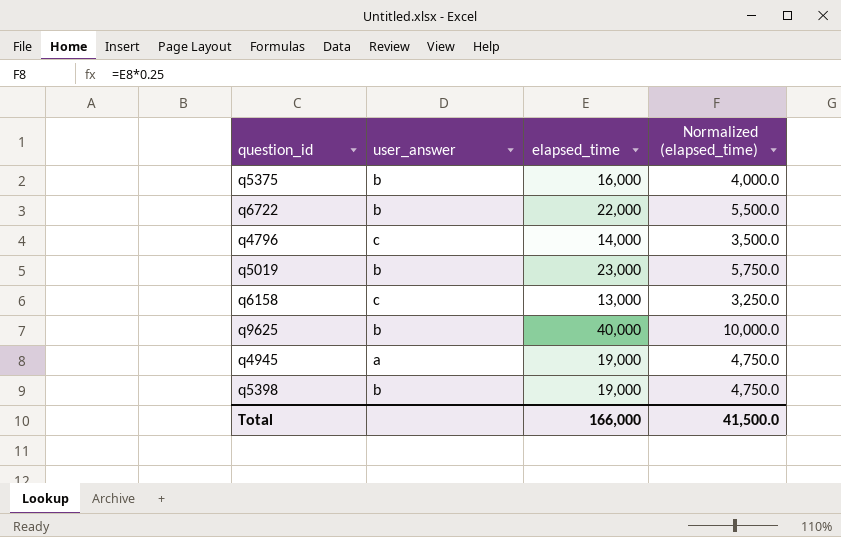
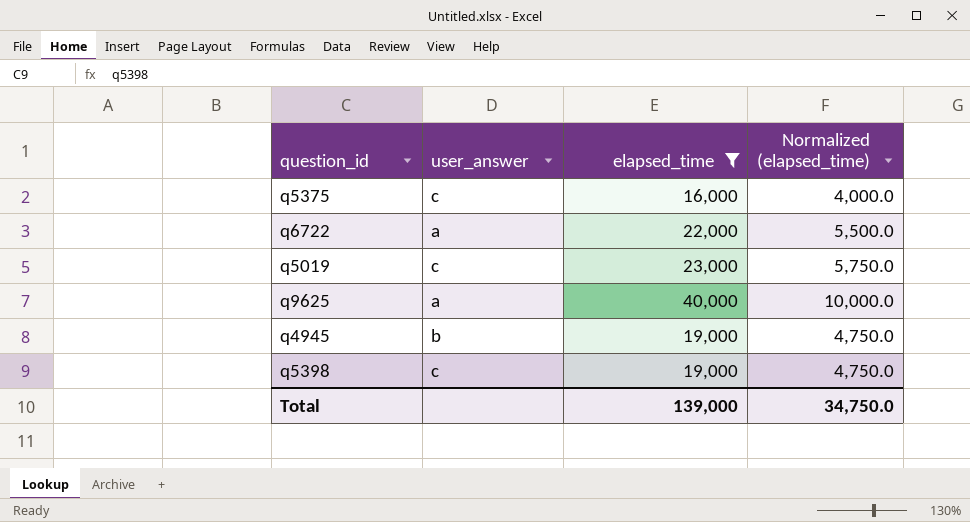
filter: none -> elapsed_time >= 16,000
q5375 | user_answer: b -> c
q6722 | user_answer: b -> a
q5019 | user_answer: b -> c
q9625 | user_answer: b -> a
q4945 | user_answer: a -> b
q5398 | user_answer: b -> c
Total | elapsed_time: 166,000 -> 139,000
Total | Normalized (elapsed_time): 41,500.0 -> 34,750.0

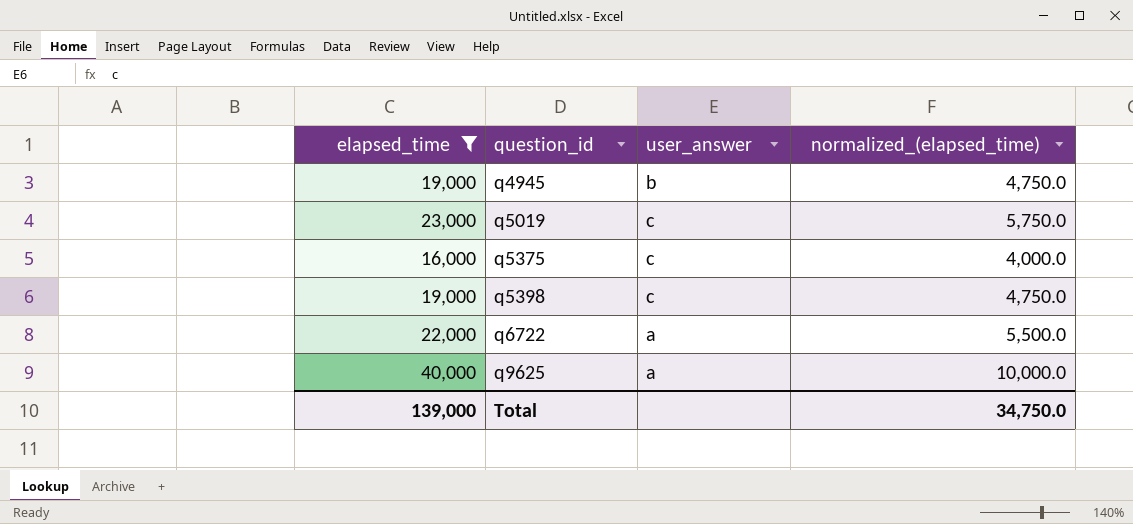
row order: none -> question_id ascending
column elapsed_time | position: 3 -> 1
column name: Normalized (elapsed_time) -> normalized_(elapsed_time)

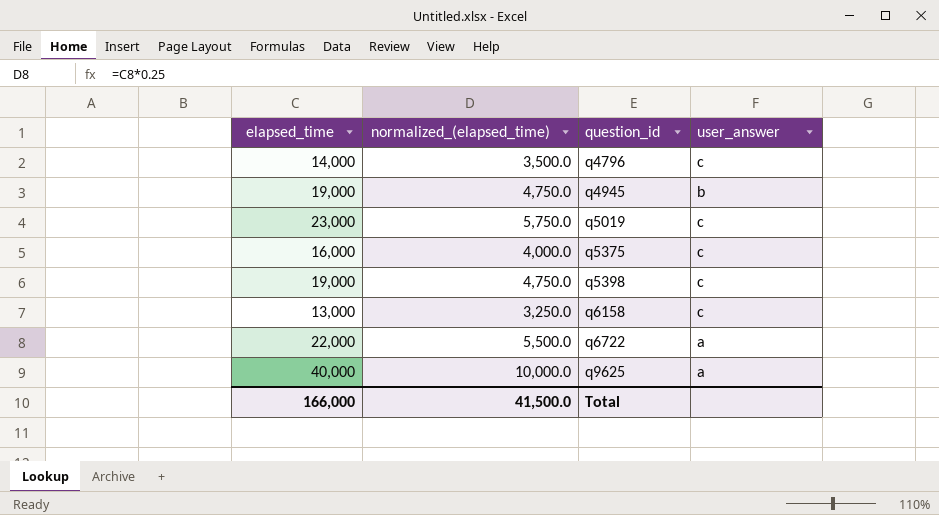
filter: elapsed_time >= 16,000 -> none
column normalized_(elapsed_time) | position: 4 -> 2
Total | elapsed_time: 139,000 -> 166,000
Total | normalized_(elapsed_time): 34,750.0 -> 41,500.0

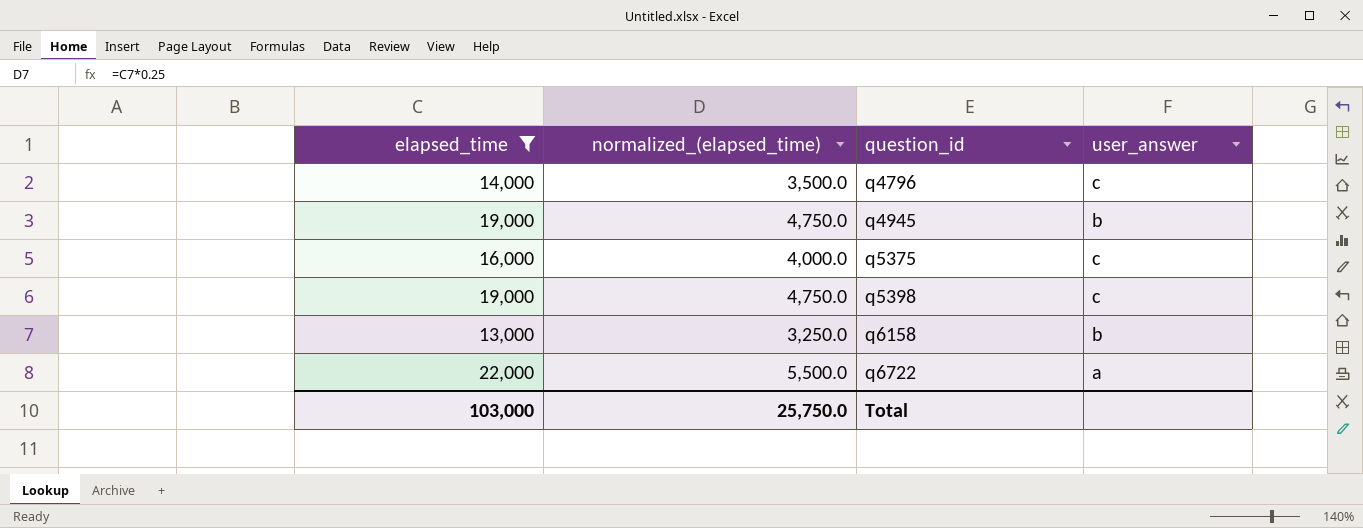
filter: none -> elapsed_time <= 22,000
q6158 | user_answer: c -> b
Total | elapsed_time: 166,000 -> 103,000
Total | normalized_(elapsed_time): 41,500.0 -> 25,750.0

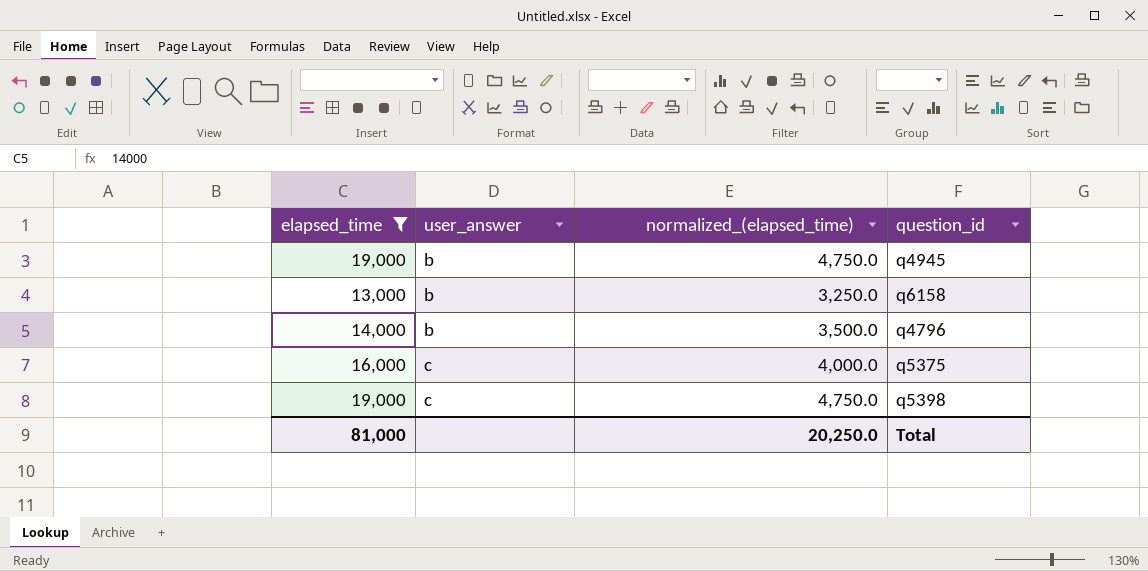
row order: question_id ascending -> user_answer ascending
column user_answer | position: 4 -> 2
row q6722: 22,000 | 5,500.0 | a -> none
q4796 | user_answer: c -> b
Total | elapsed_time: 103,000 -> 81,000
Total | normalized_(elapsed_time): 25,750.0 -> 20,250.0

